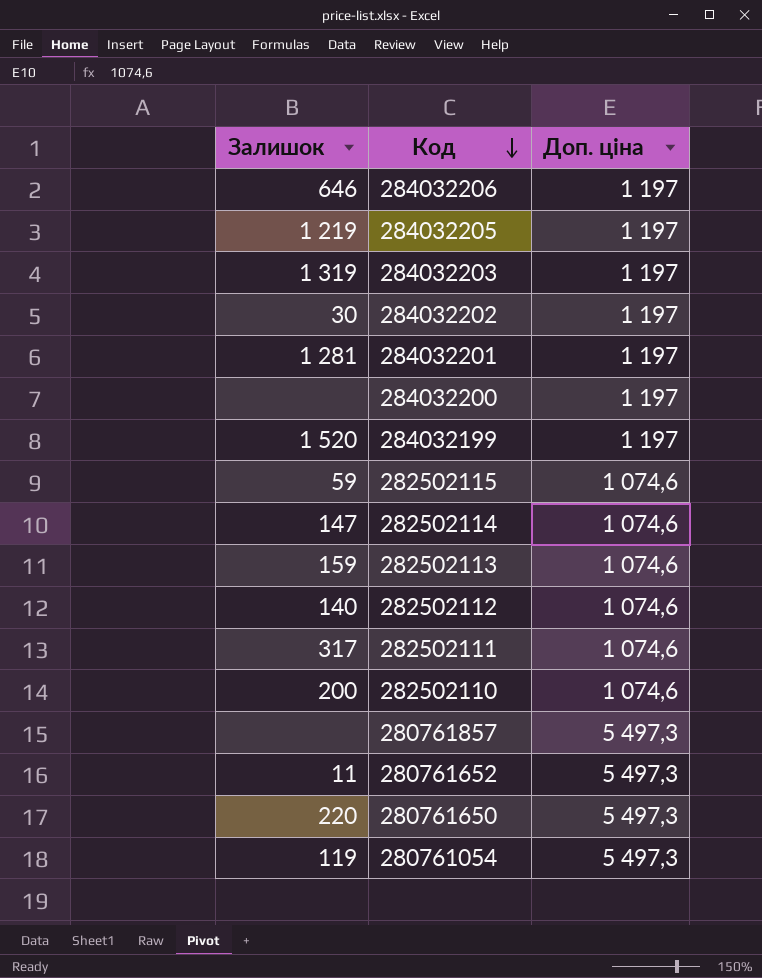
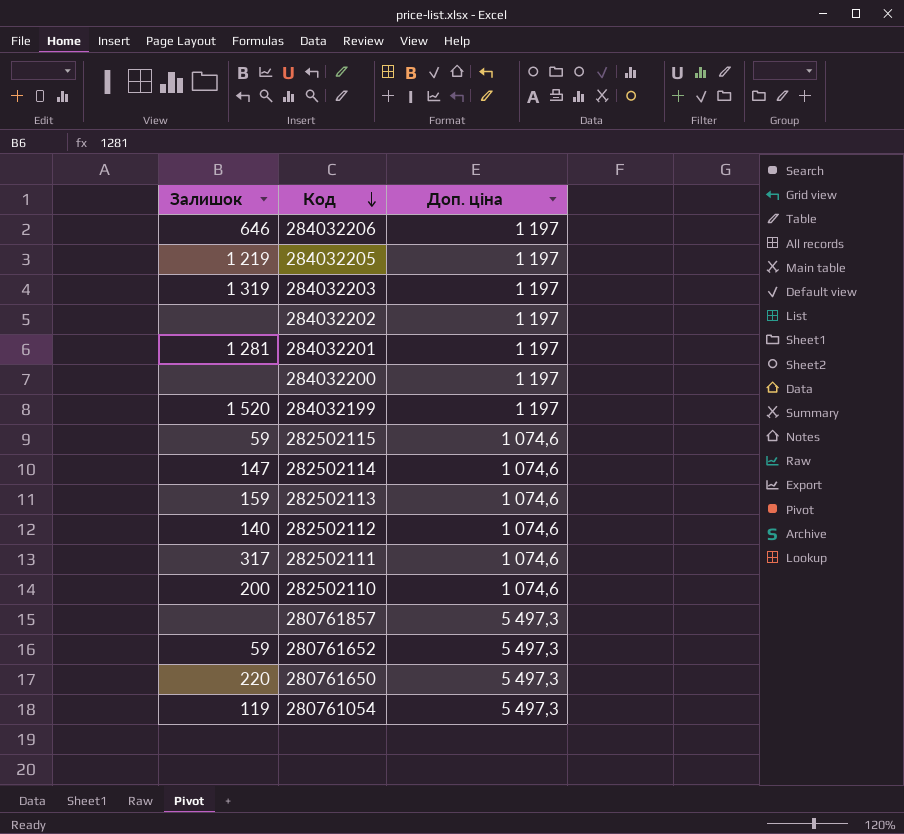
284032202 | Залишок: 30 -> none
280761652 | Залишок: 11 -> 59

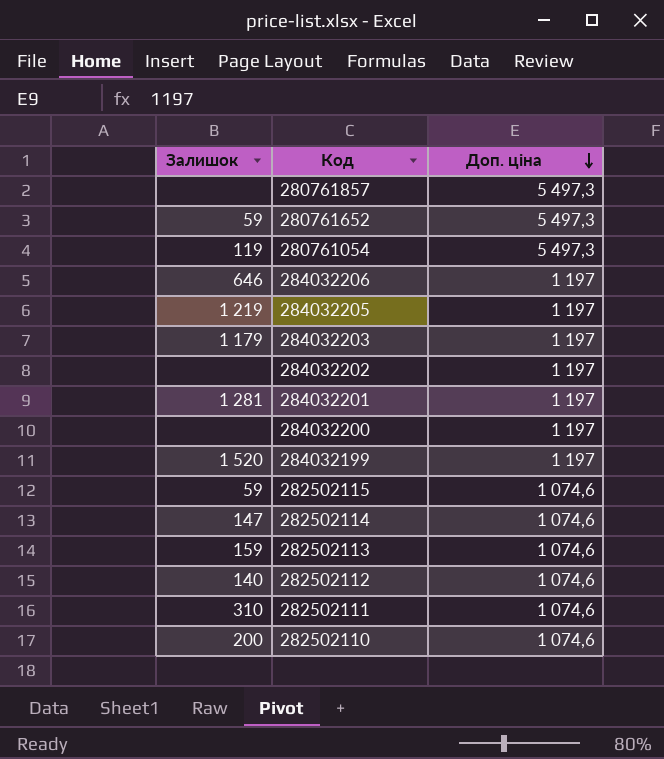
row order: Код descending -> Доп. ціна descending
row 280761650: 220 | 5 497,3 -> none
284032203 | Залишок: 1 319 -> 1 179
282502111 | Залишок: 317 -> 310

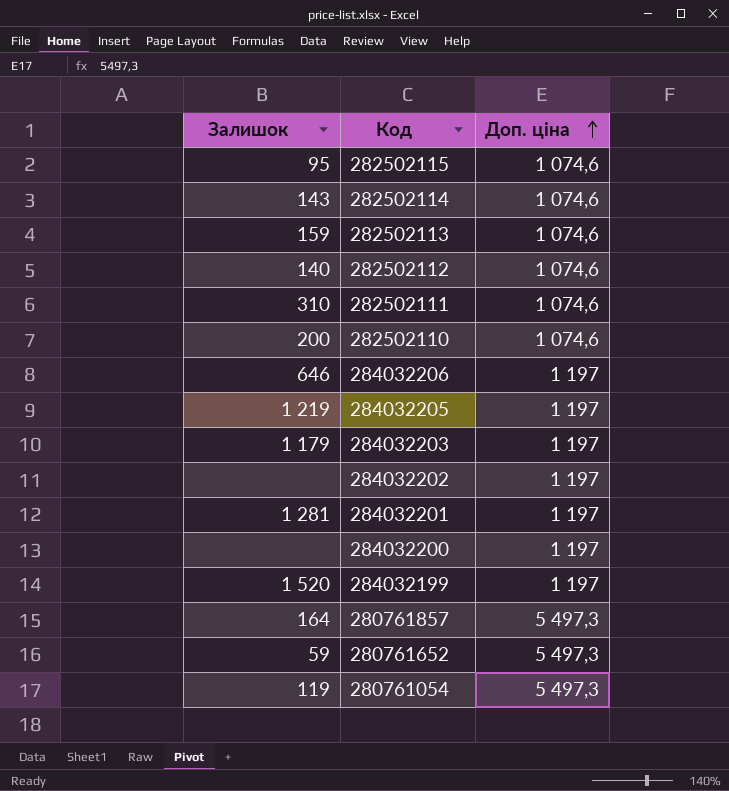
row order: Доп. ціна descending -> Доп. ціна ascending
282502115 | Залишок: 59 -> 95
282502114 | Залишок: 147 -> 143
280761857 | Залишок: none -> 164

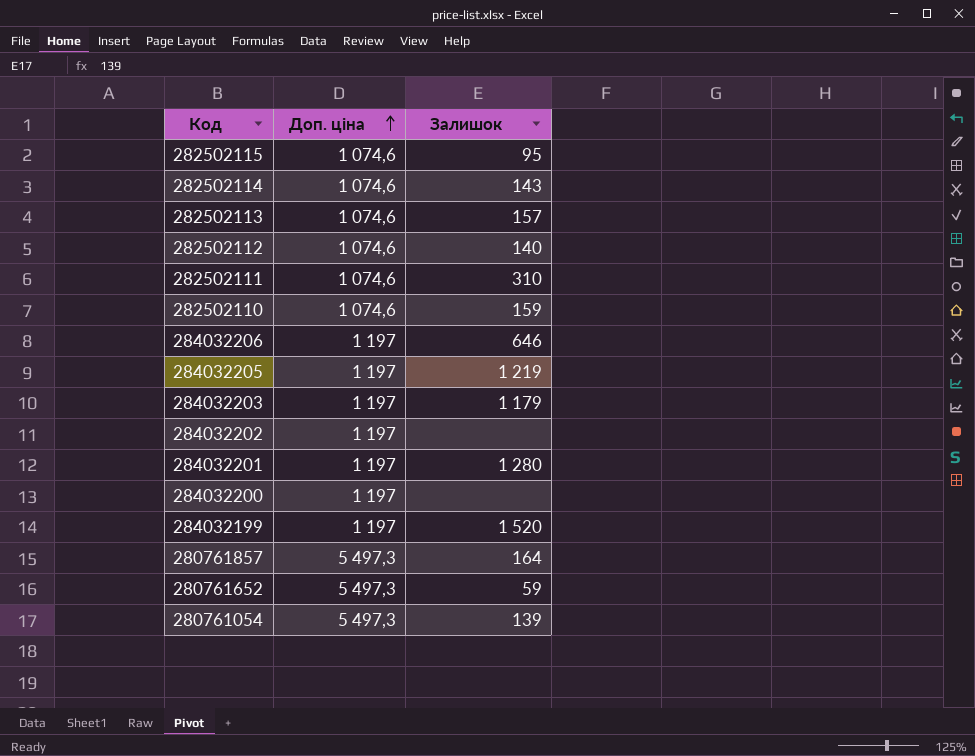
column Залишок | position: 1 -> 3
282502113 | Залишок: 159 -> 157
282502110 | Залишок: 200 -> 159
284032201 | Залишок: 1 281 -> 1 280
280761054 | Залишок: 119 -> 139

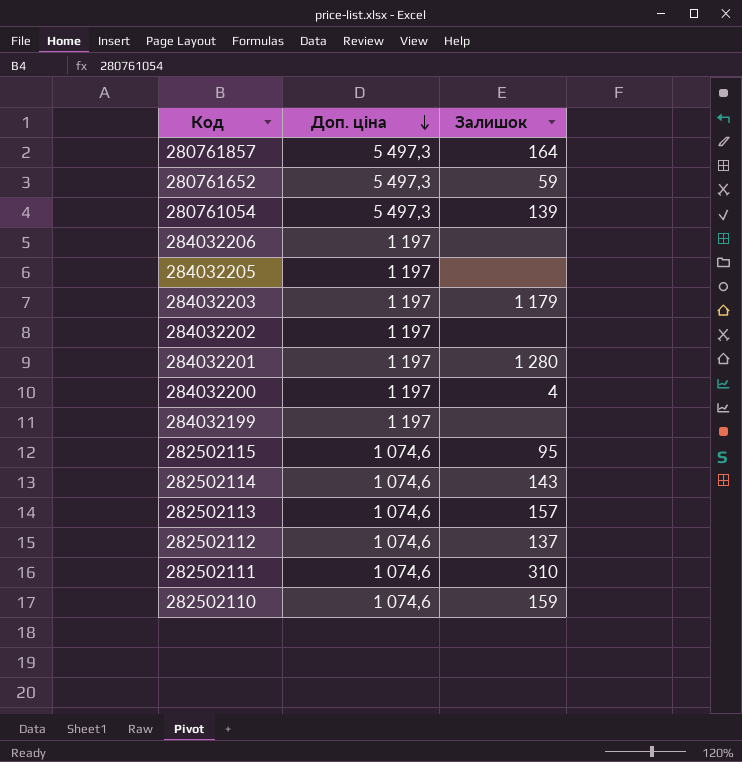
row order: Доп. ціна ascending -> Доп. ціна descending
284032206 | Залишок: 646 -> none
284032205 | Залишок: 1 219 -> none
284032200 | Залишок: none -> 4
284032199 | Залишок: 1 520 -> none
282502112 | Залишок: 140 -> 137

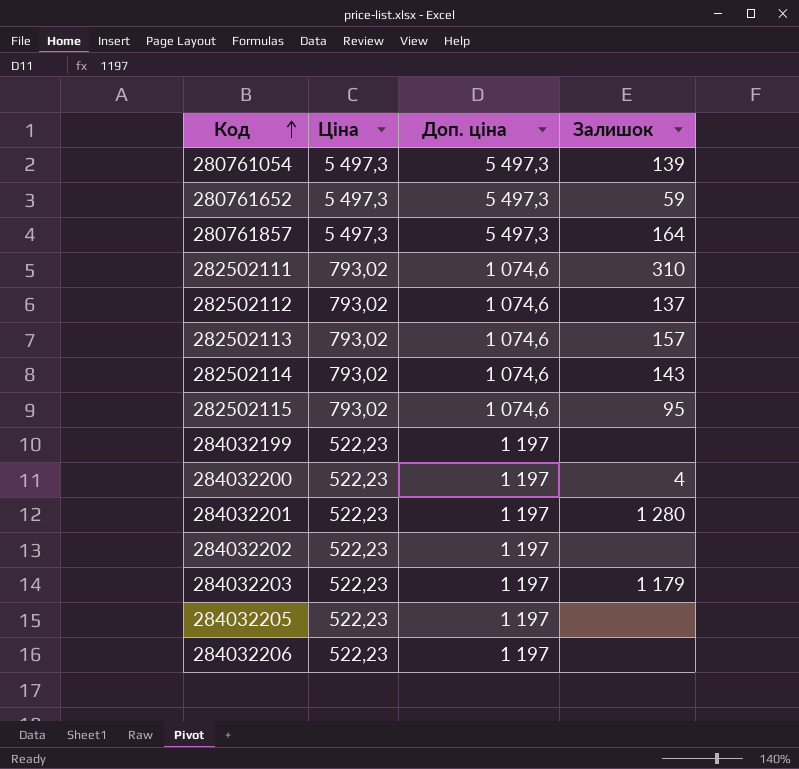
row order: Доп. ціна descending -> Код ascending
column Ціна | position: none -> 2
row 282502110: 1 074,6 | 159 -> none

